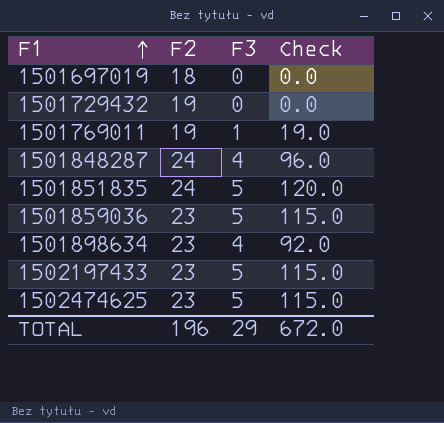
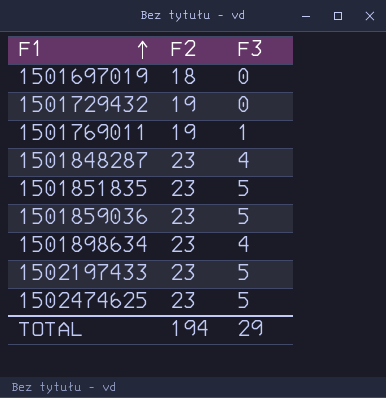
column Check | formula: [F2] * [F3] -> none
1501848287 | F2: 24 -> 23
1501851835 | F2: 24 -> 23
TOTAL | F2: 196 -> 194

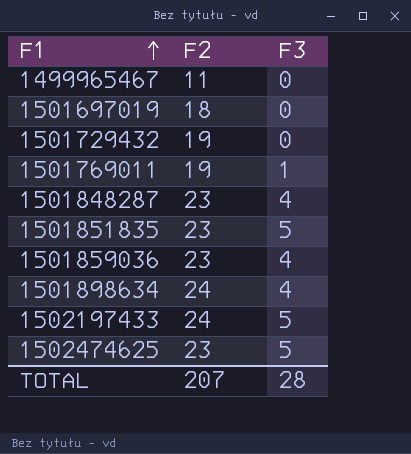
row 1499965467: none -> 11 | 0
1501859036 | F3: 5 -> 4
1501898634 | F2: 23 -> 24
1502197433 | F2: 23 -> 24
TOTAL | F2: 194 -> 207
TOTAL | F3: 29 -> 28

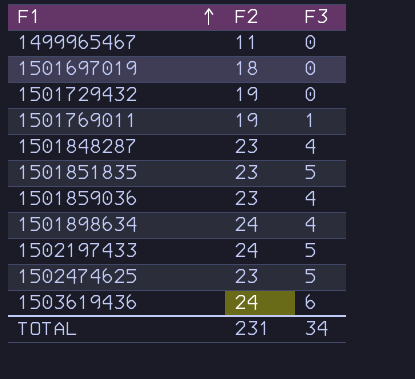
row 1503619436: none -> 24 | 6
TOTAL | F2: 207 -> 231
TOTAL | F3: 28 -> 34

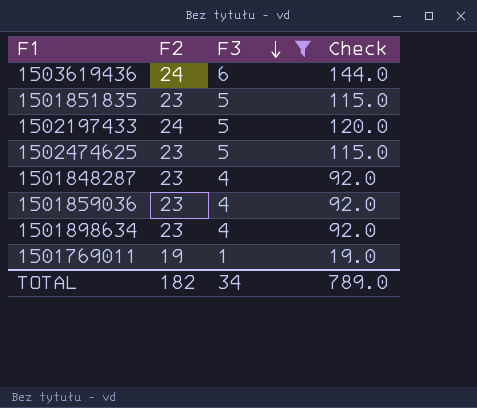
filter: none -> F3 != 0
row order: F1 ascending -> F3 descending
column Check | formula: none -> [F2] * [F3]
1501898634 | F2: 24 -> 23
TOTAL | F2: 231 -> 182

